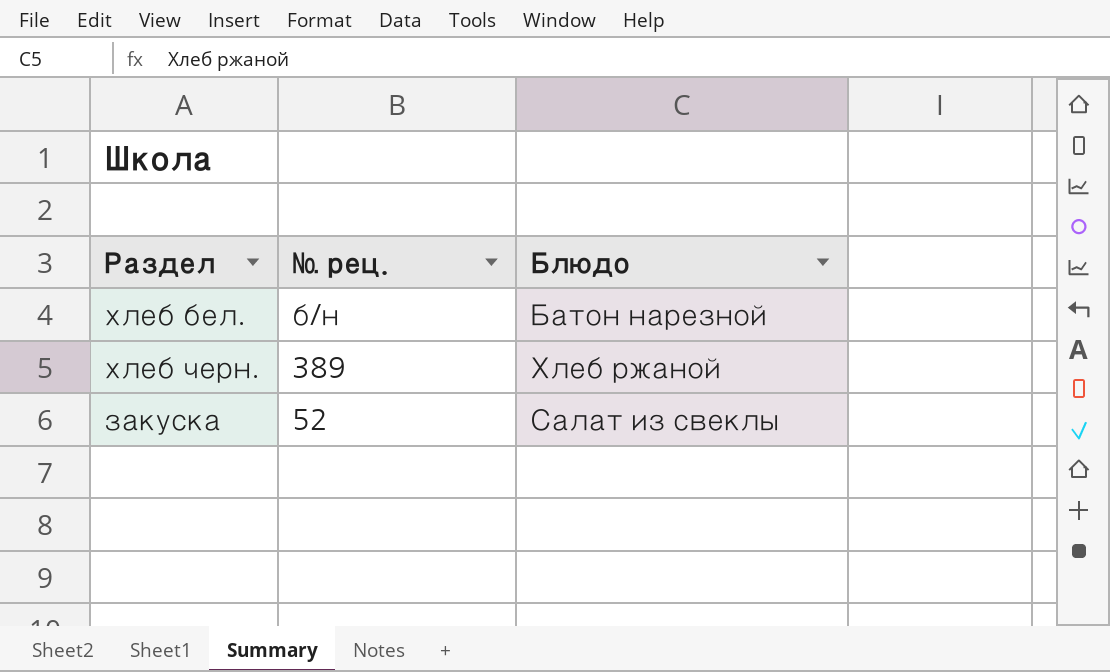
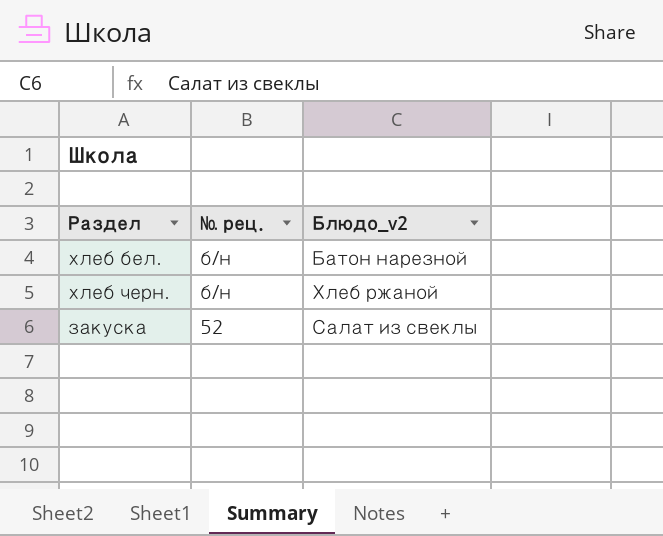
column name: Блюдо -> Блюдо_v2
хлеб черн. | № рец.: 389 -> б/н

